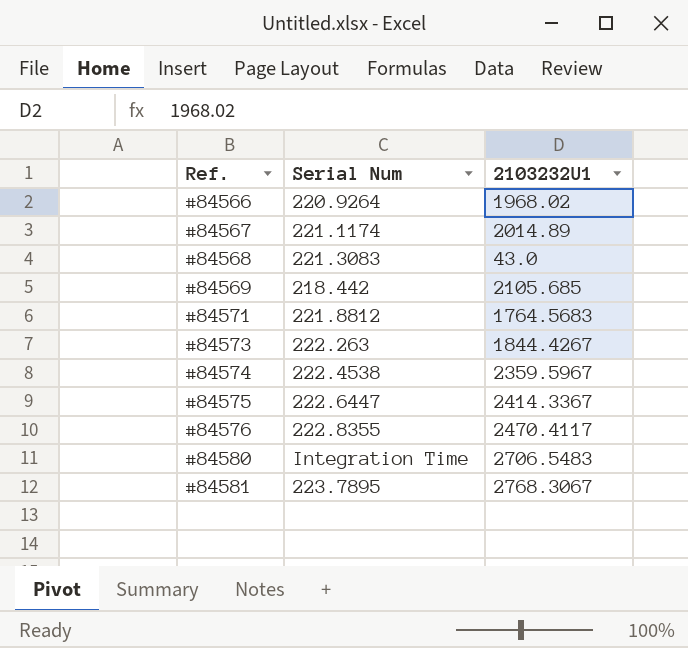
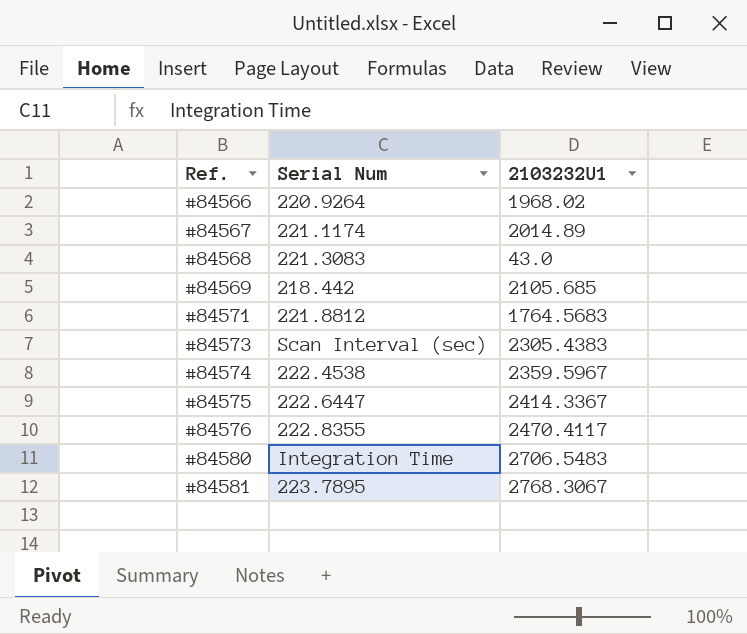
#84573 | Serial Num: 222.263 -> Scan Interval (sec)
#84573 | 2103232U1: 1844.4267 -> 2305.4383

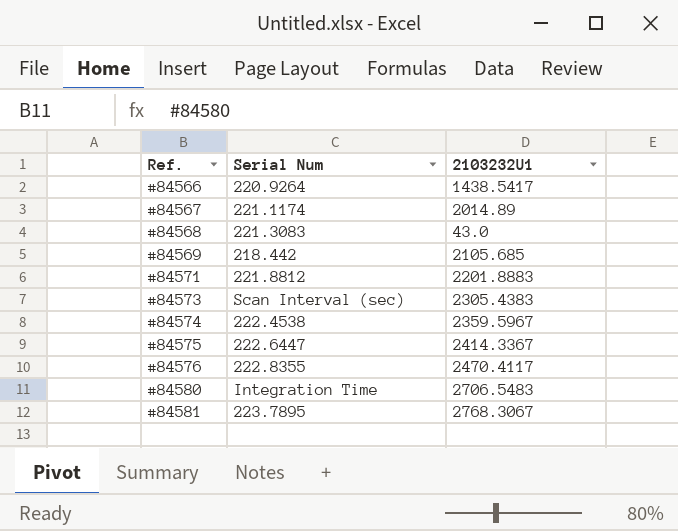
#84566 | 2103232U1: 1968.02 -> 1438.5417
#84571 | 2103232U1: 1764.5683 -> 2201.8883

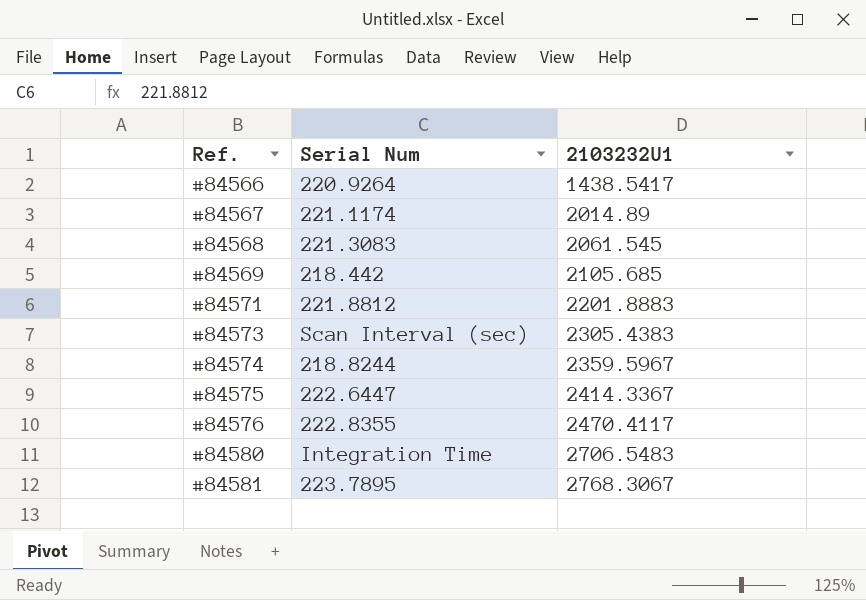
#84568 | 2103232U1: 43.0 -> 2061.545
#84574 | Serial Num: 222.4538 -> 218.8244

